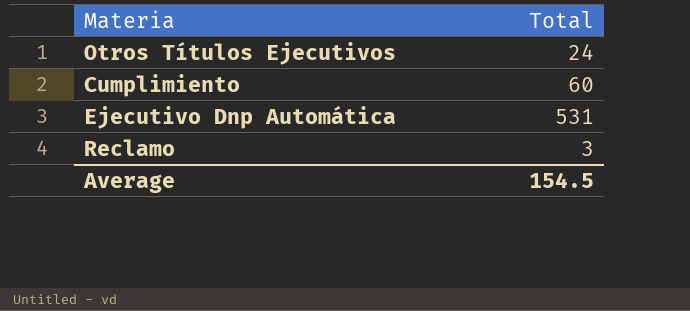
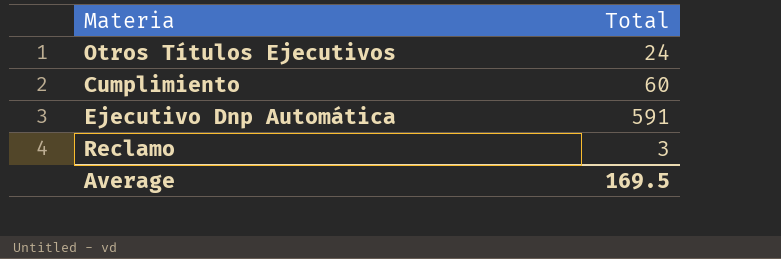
Ejecutivo Dnp Automática | Total: 531 -> 591
Average | Total: 154.5 -> 169.5

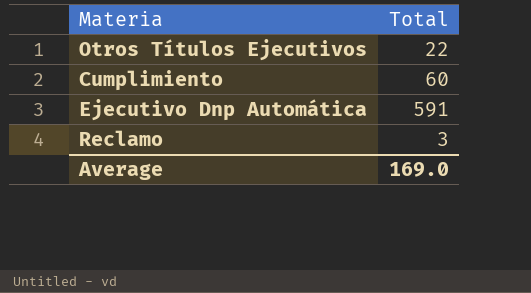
Otros Títulos Ejecutivos | Total: 24 -> 22
Average | Total: 169.5 -> 169.0

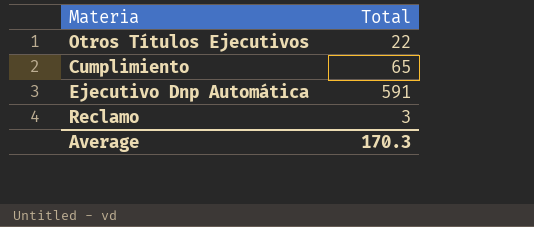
Cumplimiento | Total: 60 -> 65
Average | Total: 169.0 -> 170.3

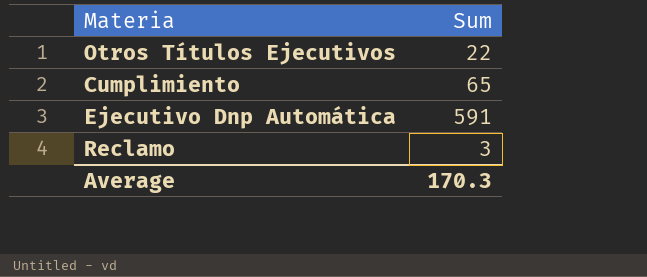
column name: Total -> Sum

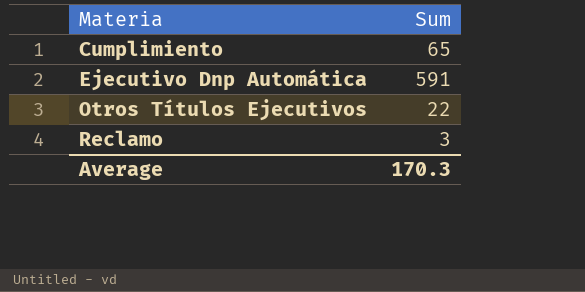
row order: none -> Materia ascending

